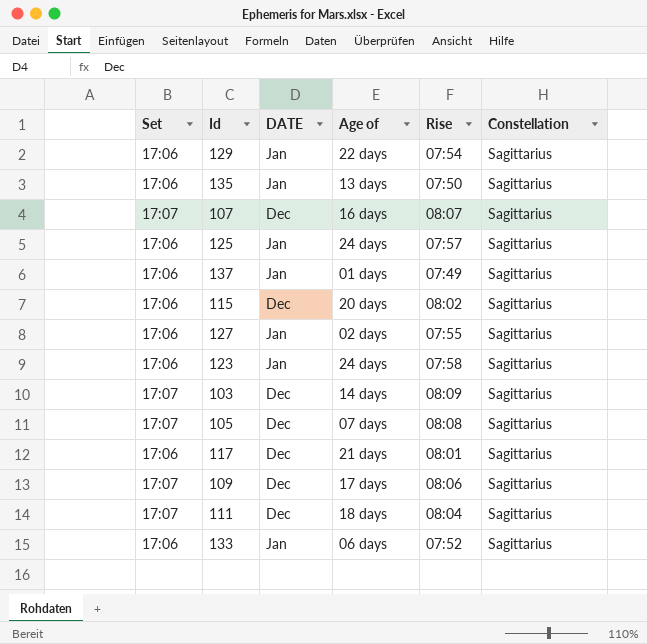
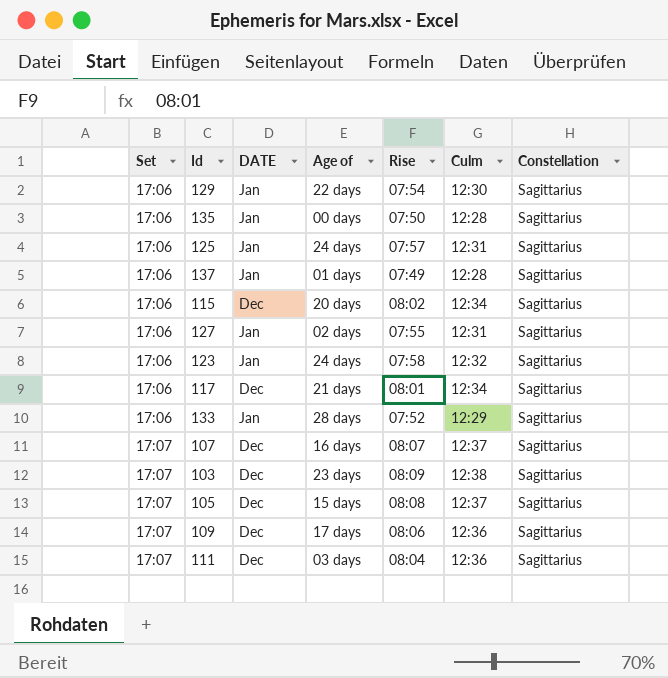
row order: none -> Set ascending
column Culm | position: none -> 6
135 | Age of: 13 days -> 00 days
133 | Age of: 06 days -> 28 days
103 | Age of: 14 days -> 23 days
105 | Age of: 07 days -> 15 days
111 | Age of: 18 days -> 03 days

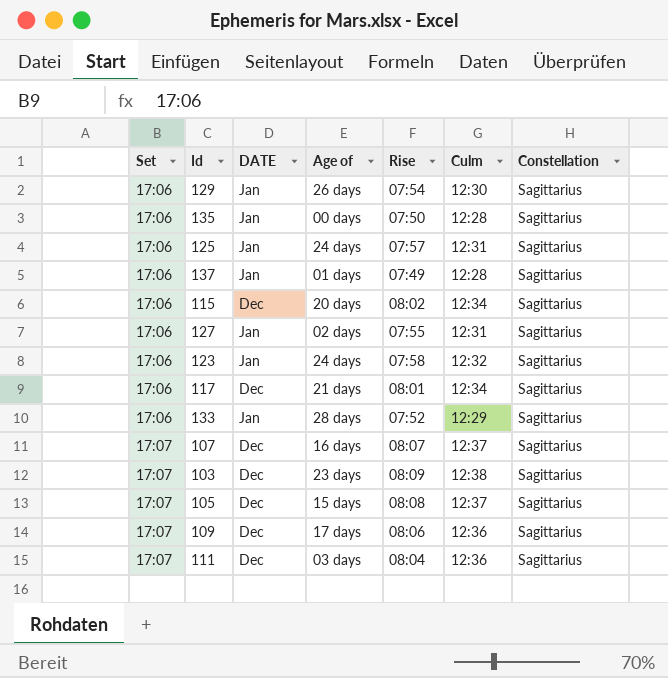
129 | Age of: 22 days -> 26 days

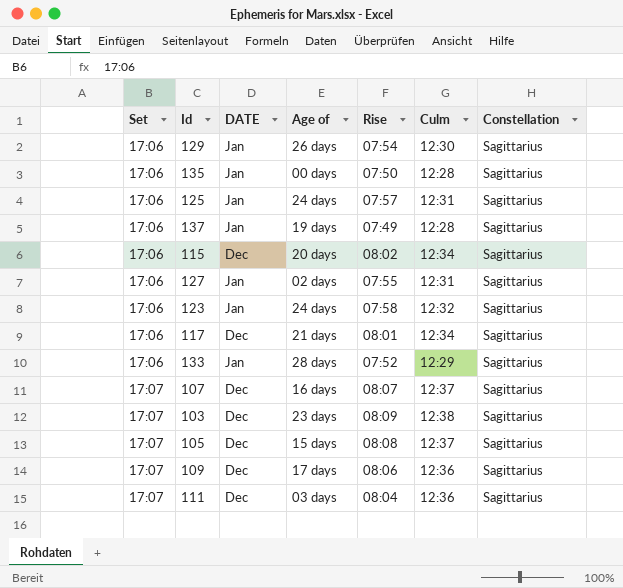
137 | Age of: 01 days -> 19 days

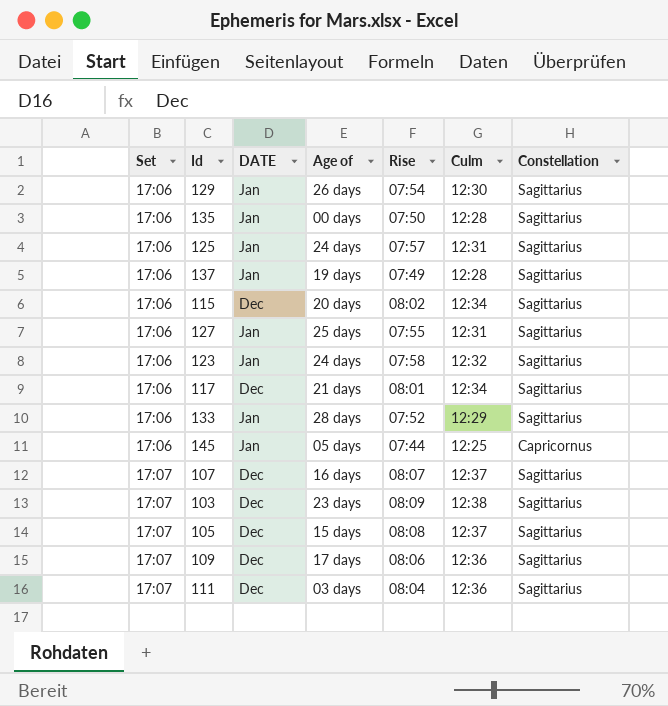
127 | Age of: 02 days -> 25 days
row 145: none -> 17:06 | Jan | 05 days | 07:44 | 12:25 | Capricornus

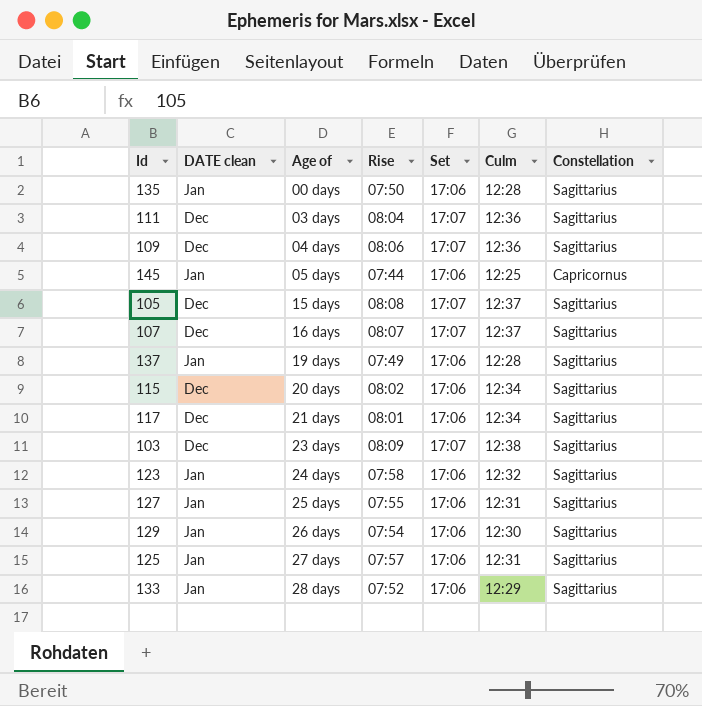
row order: Set ascending -> Age of ascending
column name: DATE -> DATE clean
column Set | position: 1 -> 5
109 | Age of: 17 days -> 04 days
125 | Age of: 24 days -> 27 days

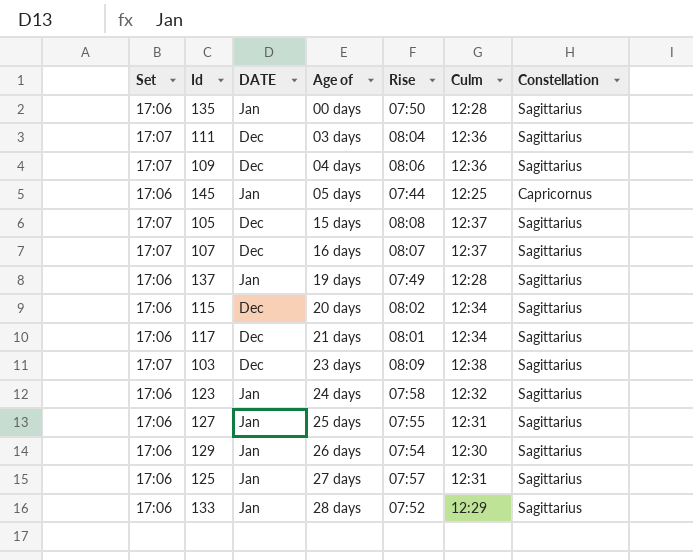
column Set | position: 5 -> 1
column name: DATE clean -> DATE

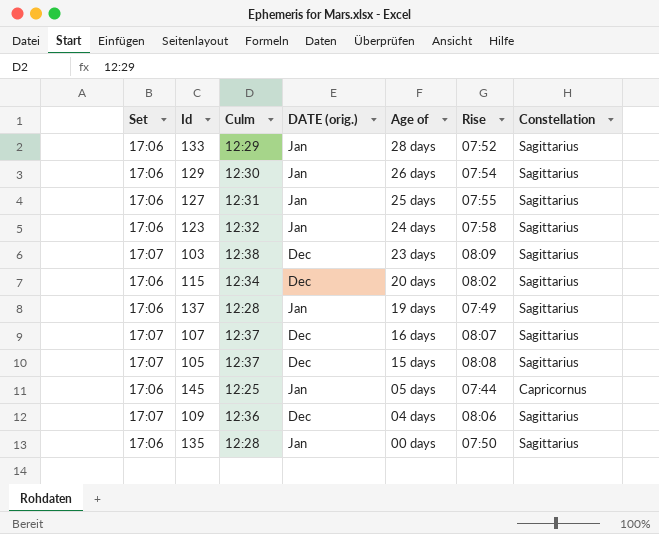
row order: Age of ascending -> Age of descending
column Culm | position: 6 -> 3
column name: DATE -> DATE (orig.)
row 111: 17:07 | Dec | 03 days | 08:04 | 12:36 | Sagittarius -> none
row 117: 17:06 | Dec | 21 days | 08:01 | 12:34 | Sagittarius -> none
row 125: 17:06 | Jan | 27 days | 07:57 | 12:31 | Sagittarius -> none

